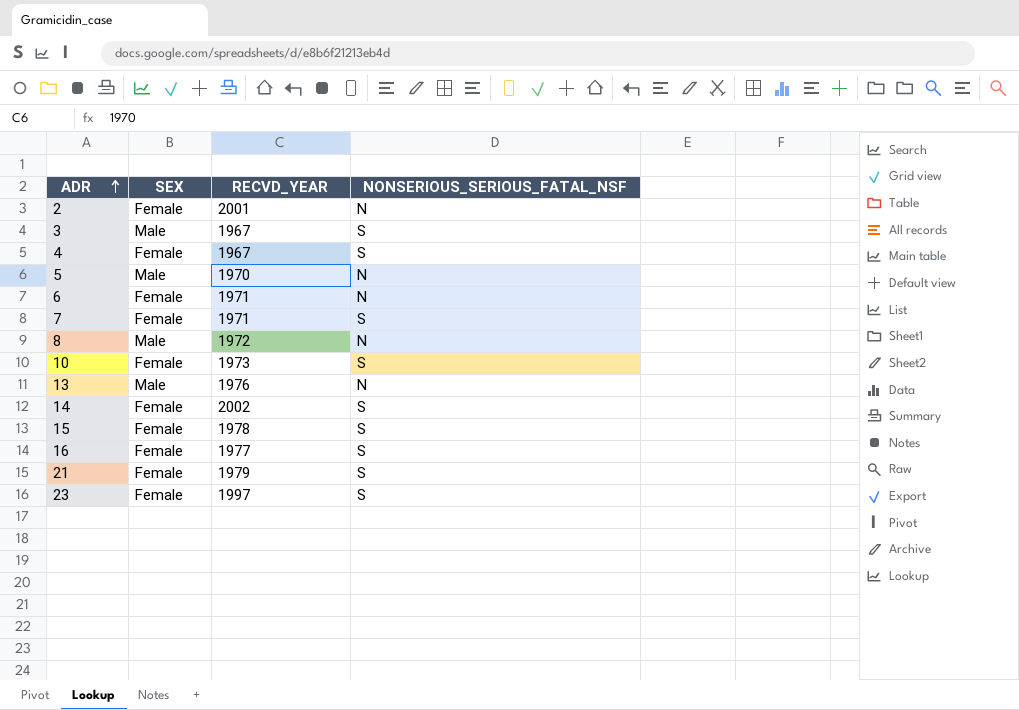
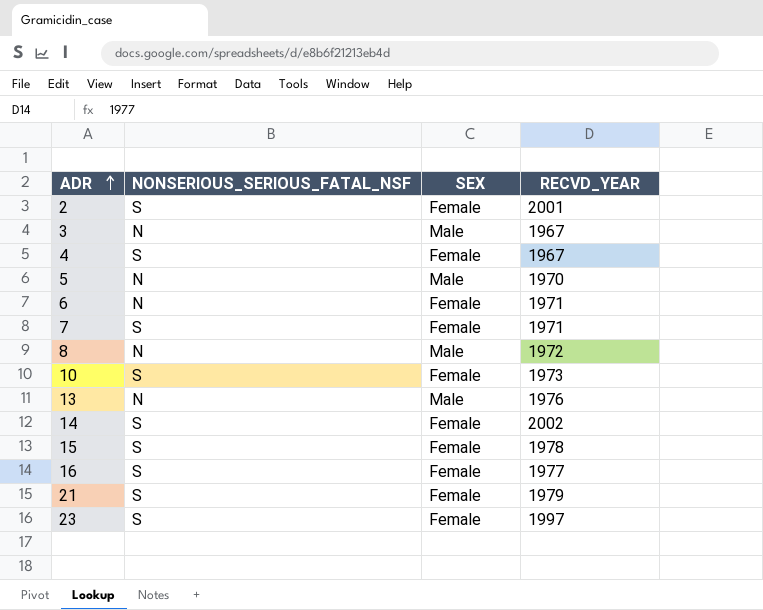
column NONSERIOUS_SERIOUS_FATAL_NSF | position: 4 -> 2
2 | NONSERIOUS_SERIOUS_FATAL_NSF: N -> S
3 | NONSERIOUS_SERIOUS_FATAL_NSF: S -> N

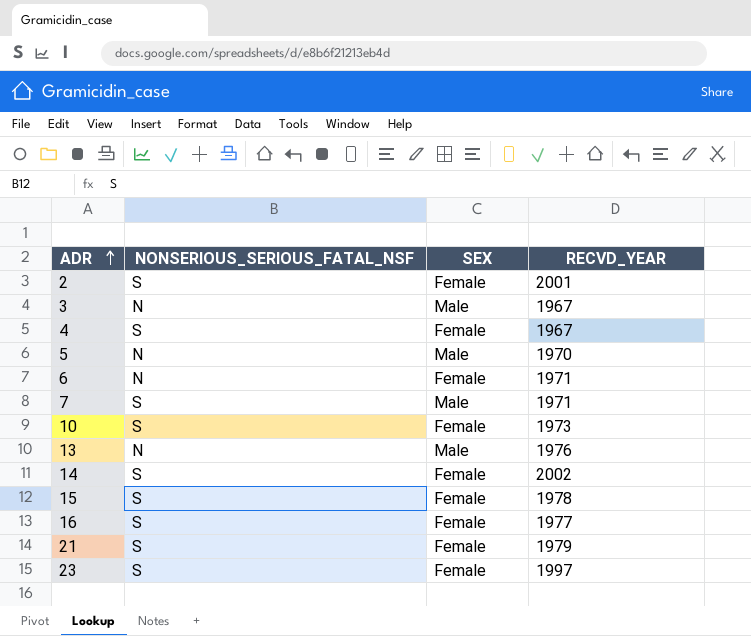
row 8: N | Male | 1972 -> none
7 | SEX: Female -> Male

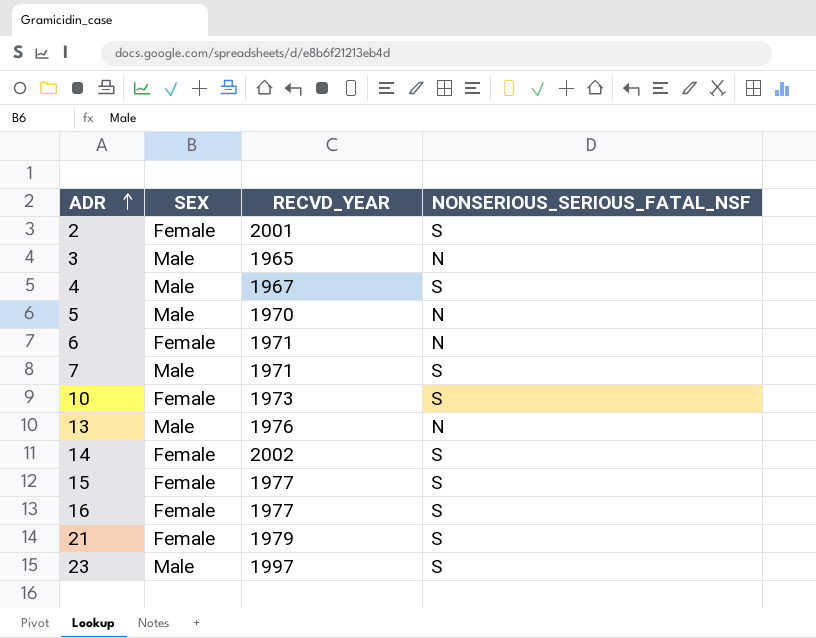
column NONSERIOUS_SERIOUS_FATAL_NSF | position: 2 -> 4
3 | RECVD_YEAR: 1967 -> 1965
4 | SEX: Female -> Male
15 | RECVD_YEAR: 1978 -> 1977
23 | SEX: Female -> Male

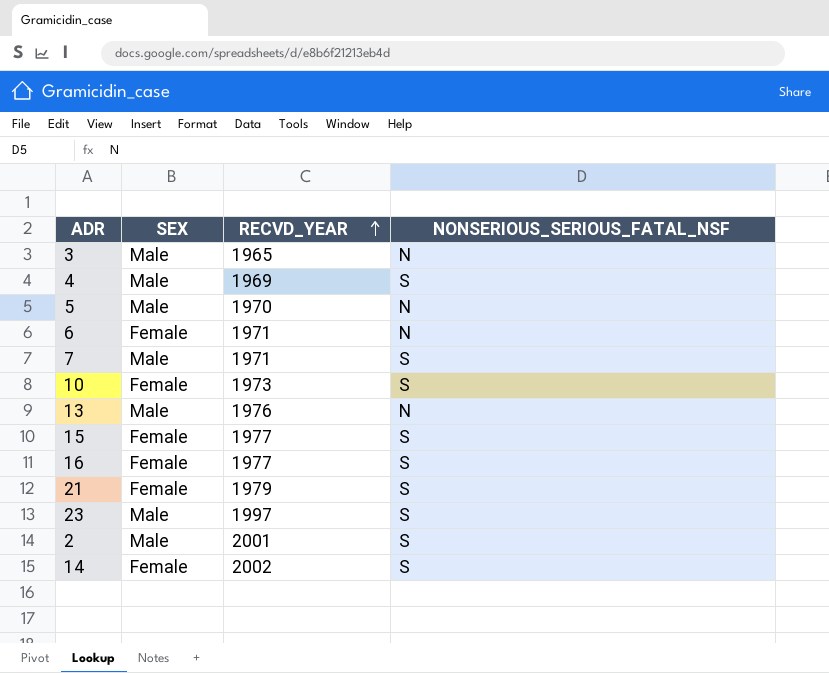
row order: ADR ascending -> RECVD_YEAR ascending
4 | RECVD_YEAR: 1967 -> 1969
2 | SEX: Female -> Male

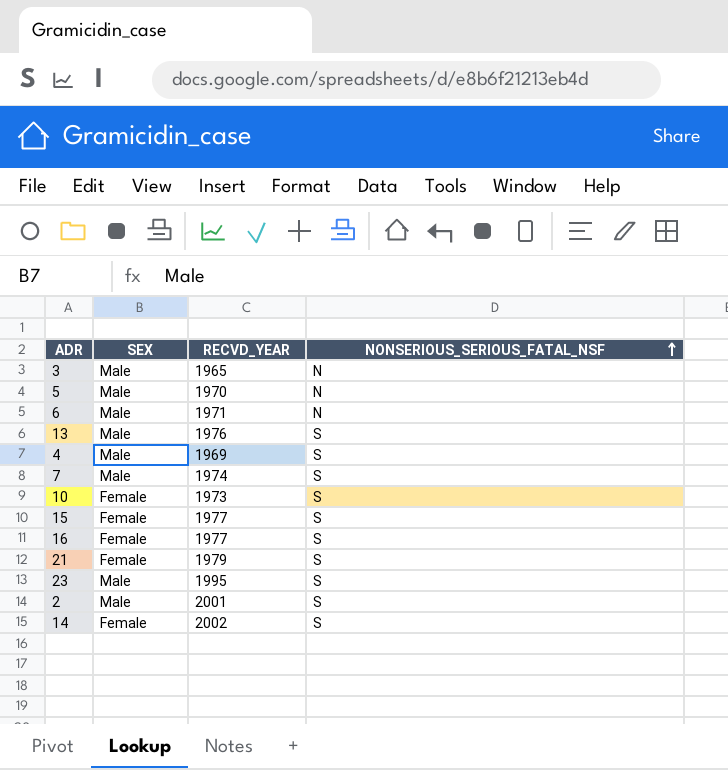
row order: RECVD_YEAR ascending -> NONSERIOUS_SERIOUS_FATAL_NSF ascending
6 | SEX: Female -> Male
13 | NONSERIOUS_SERIOUS_FATAL_NSF: N -> S
7 | RECVD_YEAR: 1971 -> 1974
23 | RECVD_YEAR: 1997 -> 1995

